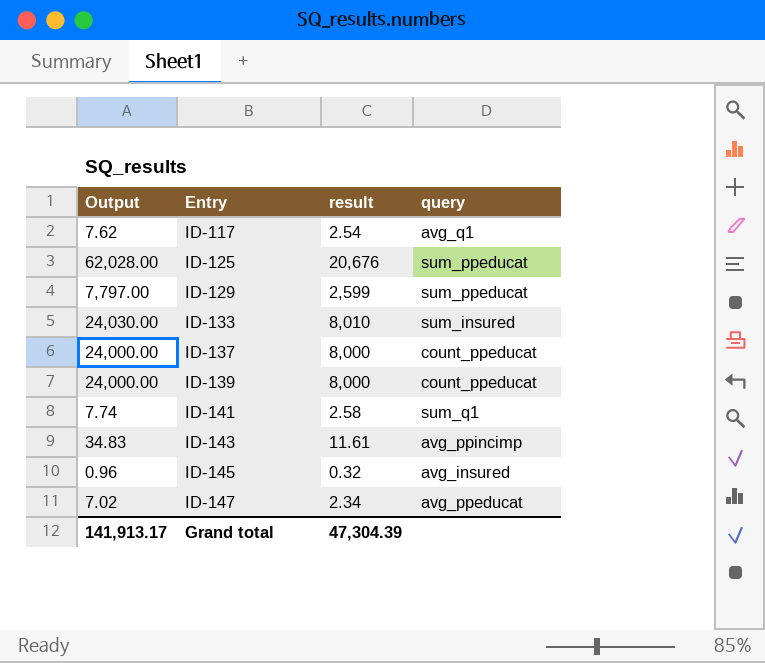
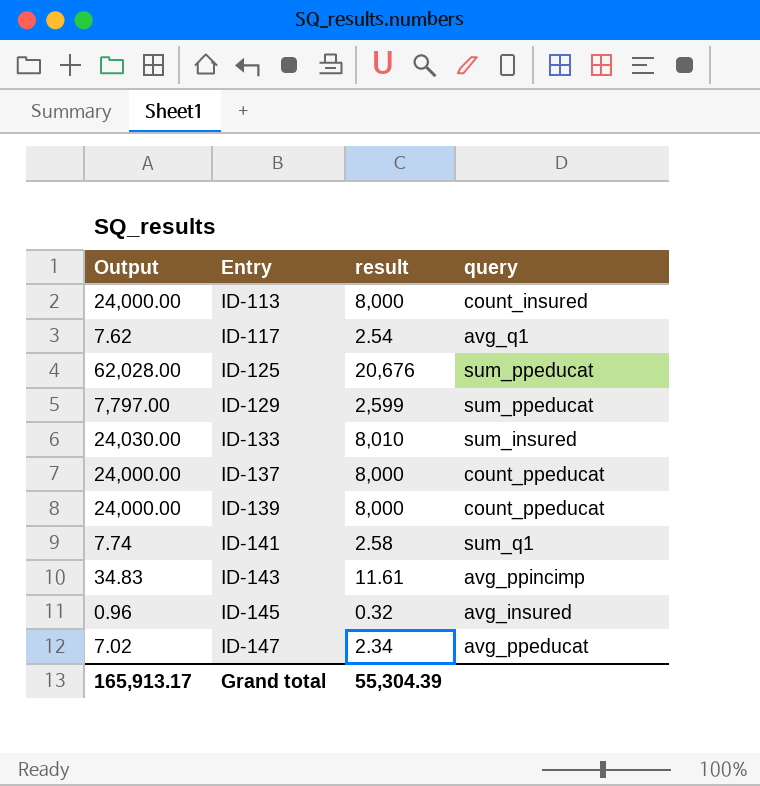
row ID-113: none -> 24,000.00 | 8,000 | count_insured
Grand total | Output: 141,913.17 -> 165,913.17
Grand total | result: 47,304.39 -> 55,304.39

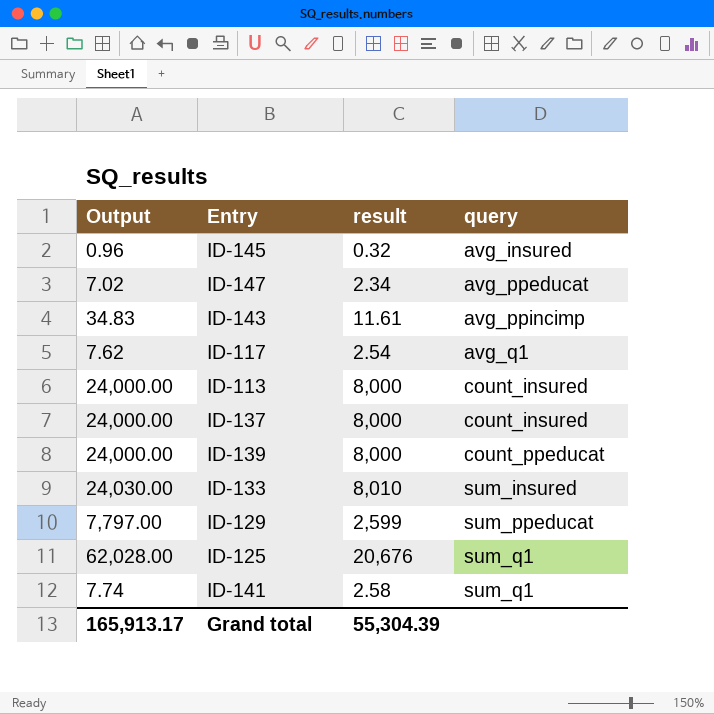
row order: Entry ascending -> query ascending
ID-137 | query: count_ppeducat -> count_insured
ID-125 | query: sum_ppeducat -> sum_q1

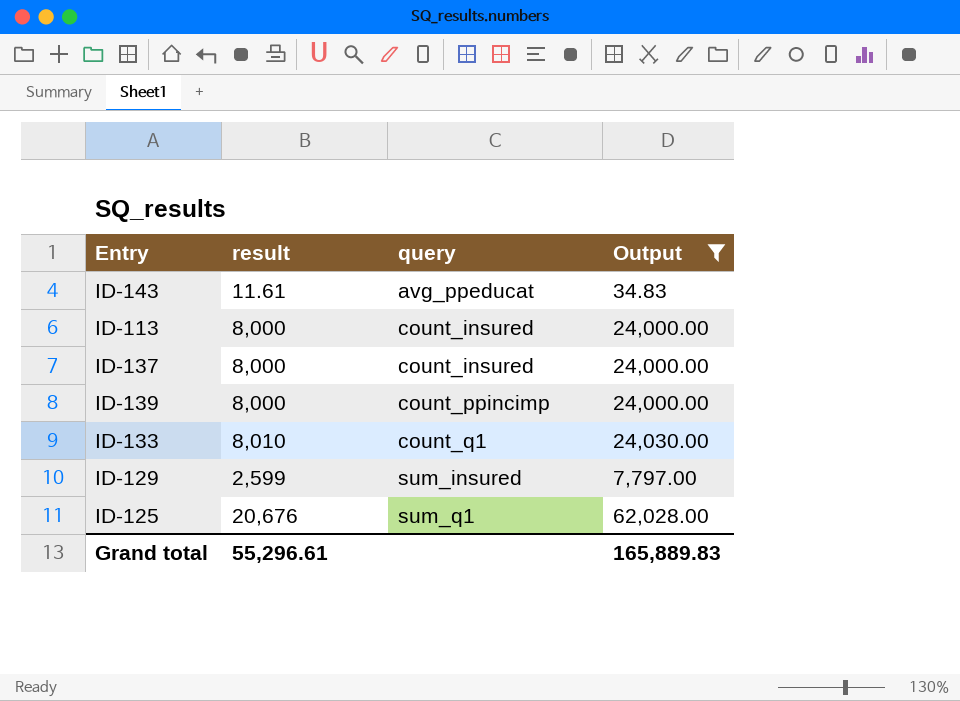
filter: none -> Output >= 34.83
column Output | position: 1 -> 4
ID-143 | query: avg_ppincimp -> avg_ppeducat
ID-139 | query: count_ppeducat -> count_ppincimp
ID-133 | query: sum_insured -> count_q1
ID-129 | query: sum_ppeducat -> sum_insured
Grand total | result: 55,304.39 -> 55,296.61
Grand total | Output: 165,913.17 -> 165,889.83

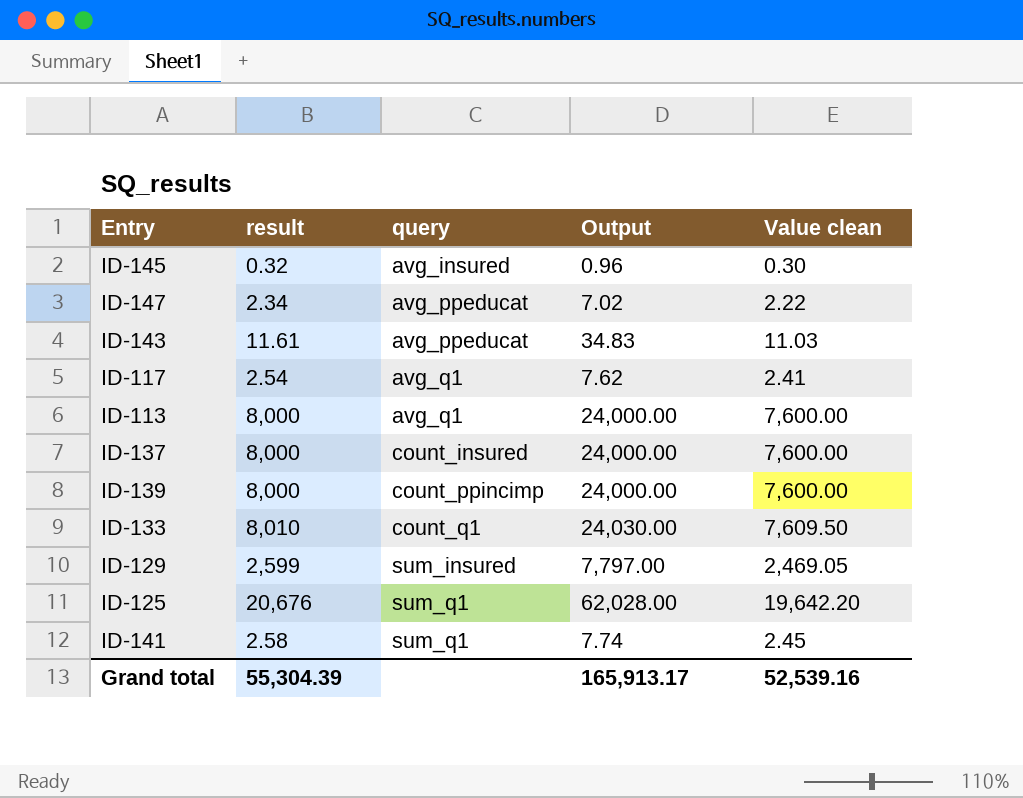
filter: Output >= 34.83 -> none
column Value clean | formula: none -> [result] * 0.95
ID-113 | query: count_insured -> avg_q1
Grand total | result: 55,296.61 -> 55,304.39
Grand total | Output: 165,889.83 -> 165,913.17

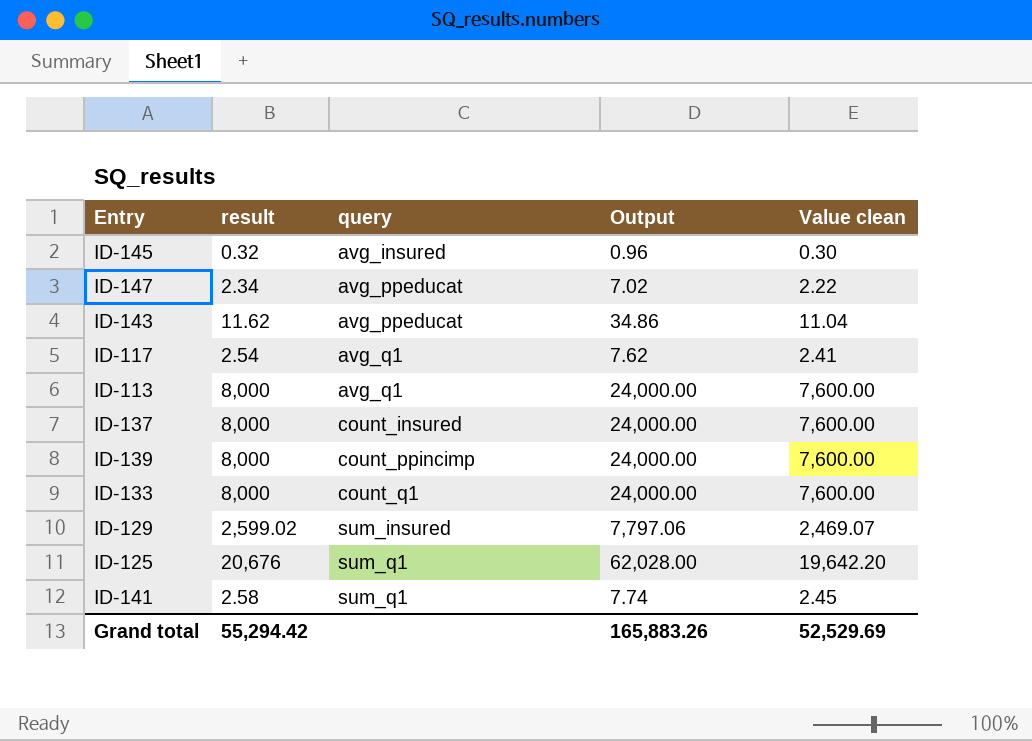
ID-143 | result: 11.61 -> 11.62
ID-143 | Output: 34.83 -> 34.86
ID-143 | Value clean: 11.03 -> 11.04
ID-133 | result: 8,010 -> 8,000
ID-133 | Output: 24,030.00 -> 24,000.00
ID-133 | Value clean: 7,609.50 -> 7,600.00
ID-129 | result: 2,599 -> 2,599.02
ID-129 | Output: 7,797.00 -> 7,797.06
ID-129 | Value clean: 2,469.05 -> 2,469.07
Grand total | result: 55,304.39 -> 55,294.42
Grand total | Output: 165,913.17 -> 165,883.26
Grand total | Value clean: 52,539.16 -> 52,529.69

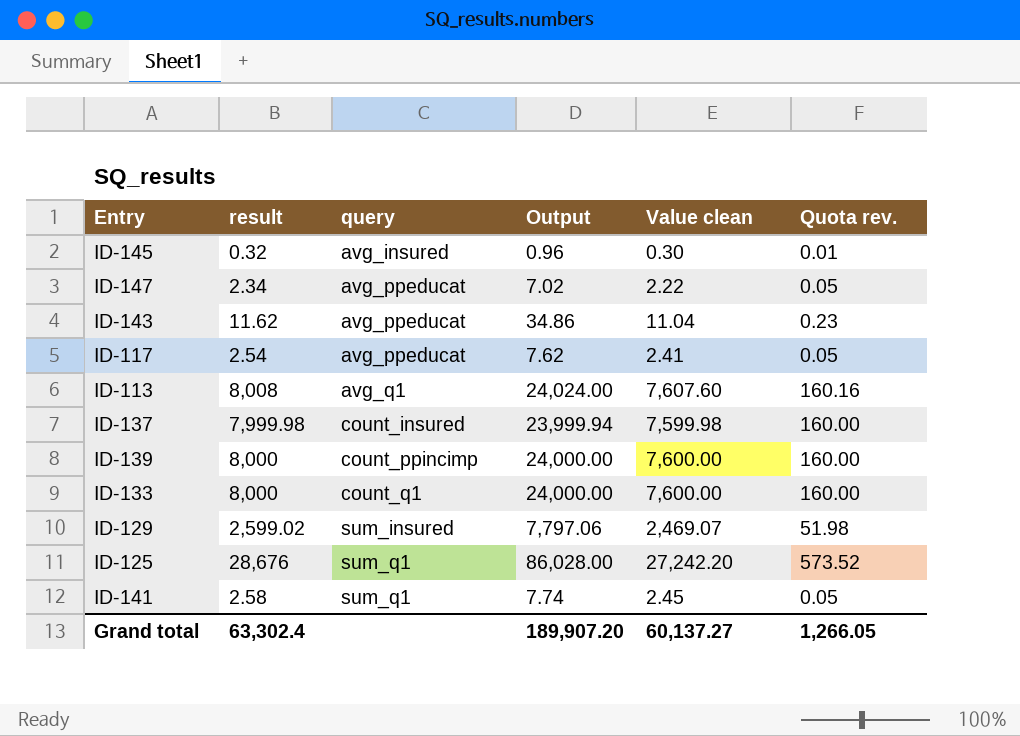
column Quota rev. | formula: none -> [result] * 0.02
ID-117 | query: avg_q1 -> avg_ppeducat
ID-113 | result: 8,000 -> 8,008
ID-113 | Output: 24,000.00 -> 24,024.00
ID-113 | Value clean: 7,600.00 -> 7,607.60
ID-137 | result: 8,000 -> 7,999.98
ID-137 | Output: 24,000.00 -> 23,999.94
ID-137 | Value clean: 7,600.00 -> 7,599.98
ID-125 | result: 20,676 -> 28,676
ID-125 | Output: 62,028.00 -> 86,028.00
ID-125 | Value clean: 19,642.20 -> 27,242.20
Grand total | result: 55,294.42 -> 63,302.4
Grand total | Output: 165,883.26 -> 189,907.20
Grand total | Value clean: 52,529.69 -> 60,137.27

